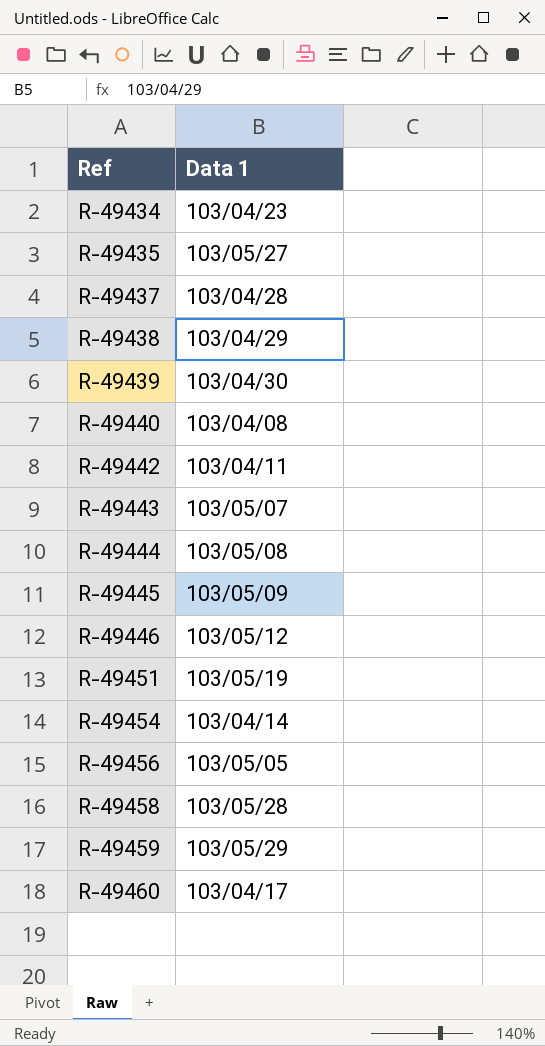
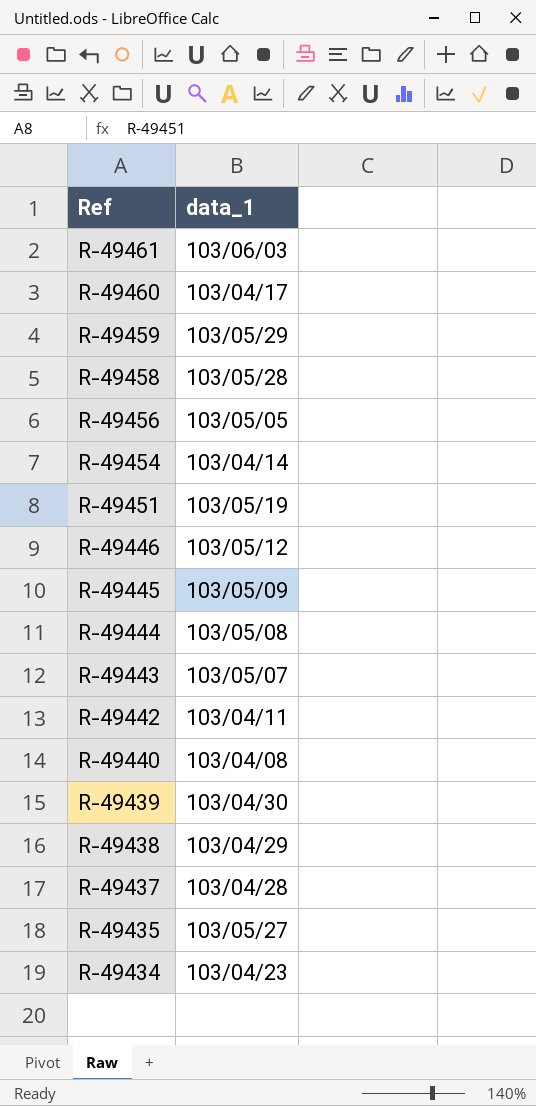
row order: Ref ascending -> Ref descending
column name: Data 1 -> data_1
row R-49461: none -> 103/06/03

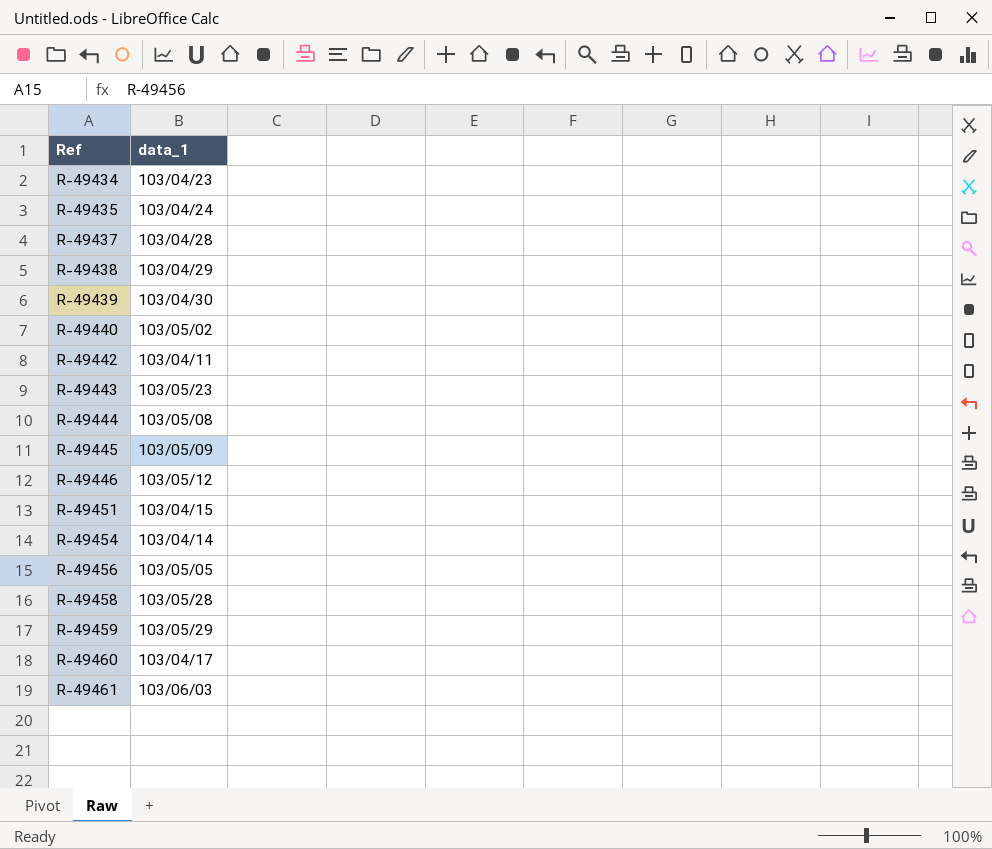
row order: Ref descending -> Ref ascending
R-49435 | data_1: 103/05/27 -> 103/04/24
R-49440 | data_1: 103/04/08 -> 103/05/02
R-49443 | data_1: 103/05/07 -> 103/05/23
R-49451 | data_1: 103/05/19 -> 103/04/15

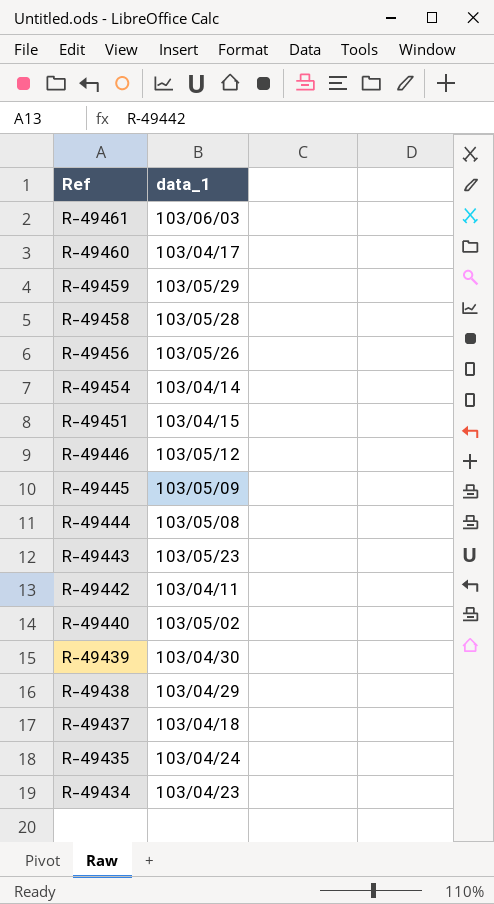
row order: Ref ascending -> Ref descending
R-49456 | data_1: 103/05/05 -> 103/05/26
R-49437 | data_1: 103/04/28 -> 103/04/18

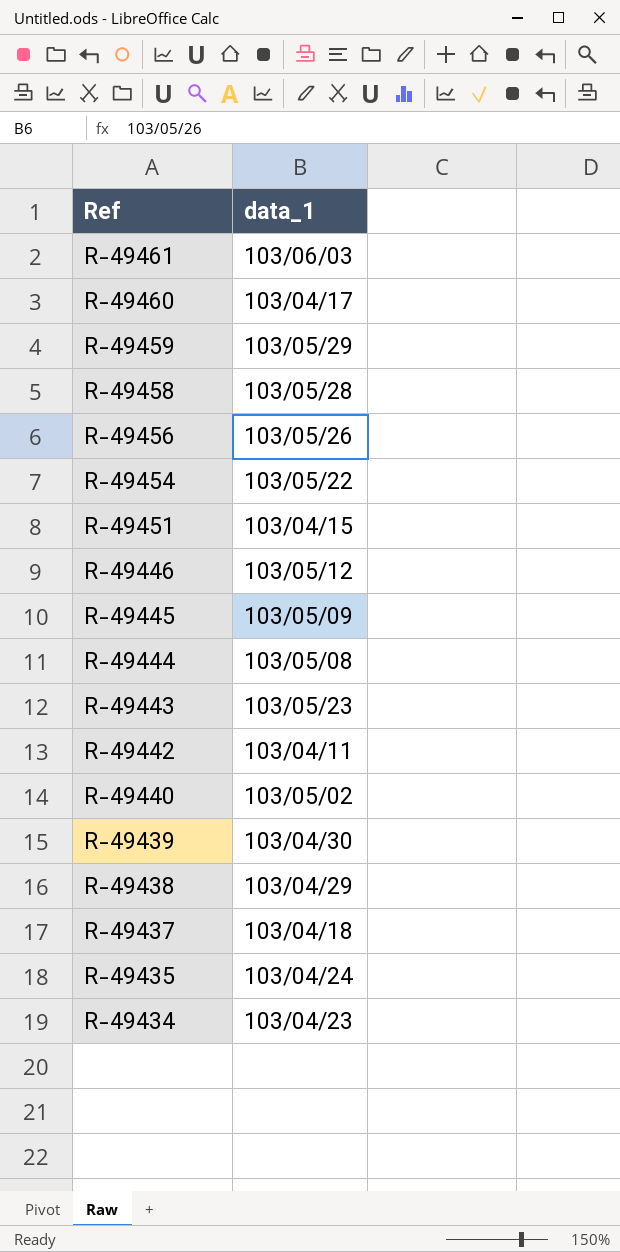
R-49454 | data_1: 103/04/14 -> 103/05/22

